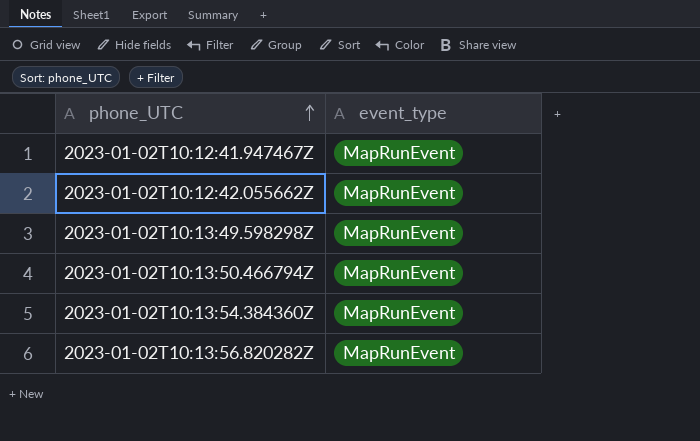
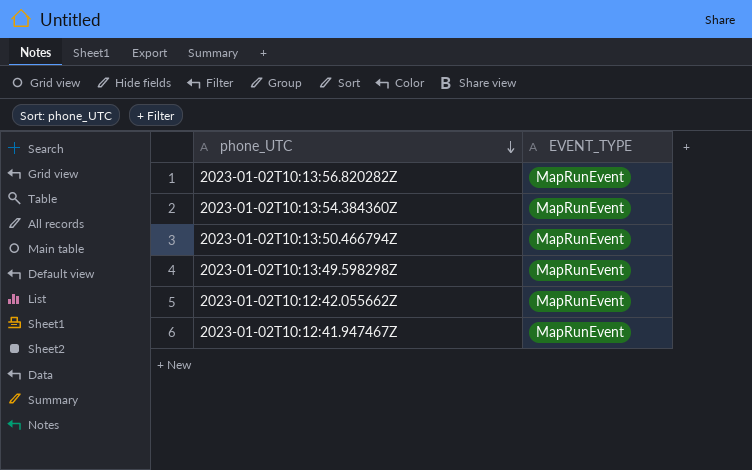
row order: phone_UTC ascending -> phone_UTC descending
column name: event_type -> EVENT_TYPE

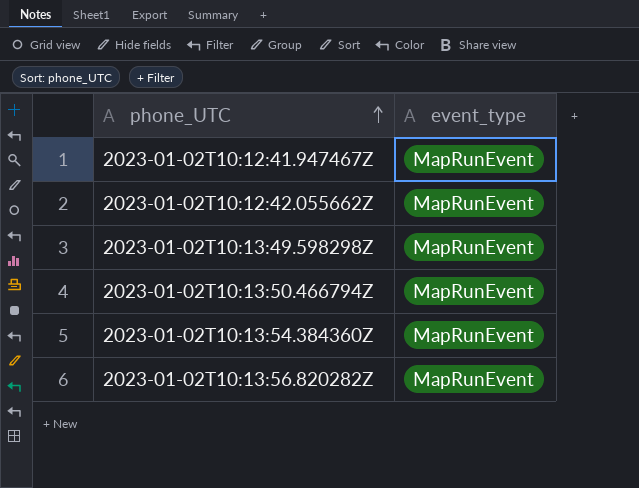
row order: phone_UTC descending -> phone_UTC ascending
column name: EVENT_TYPE -> event_type

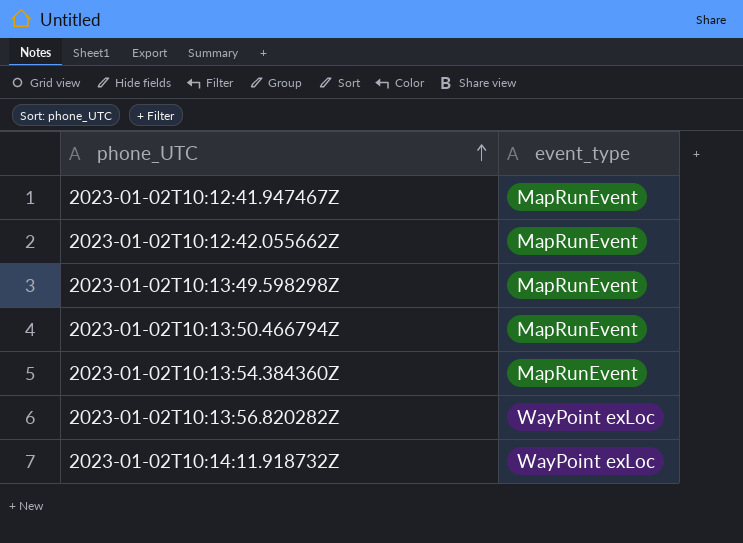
2023-01-02T10:13:56.820282Z | event_type: MapRunEvent -> WayPoint exLoc
row 2023-01-02T10:14:11.918732Z: none -> WayPoint exLoc

